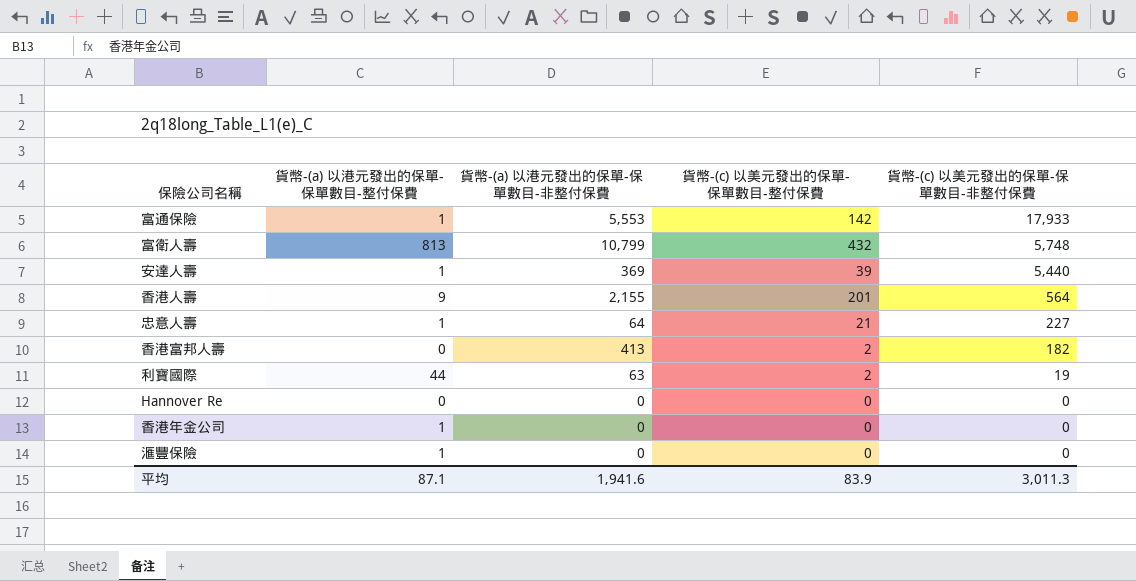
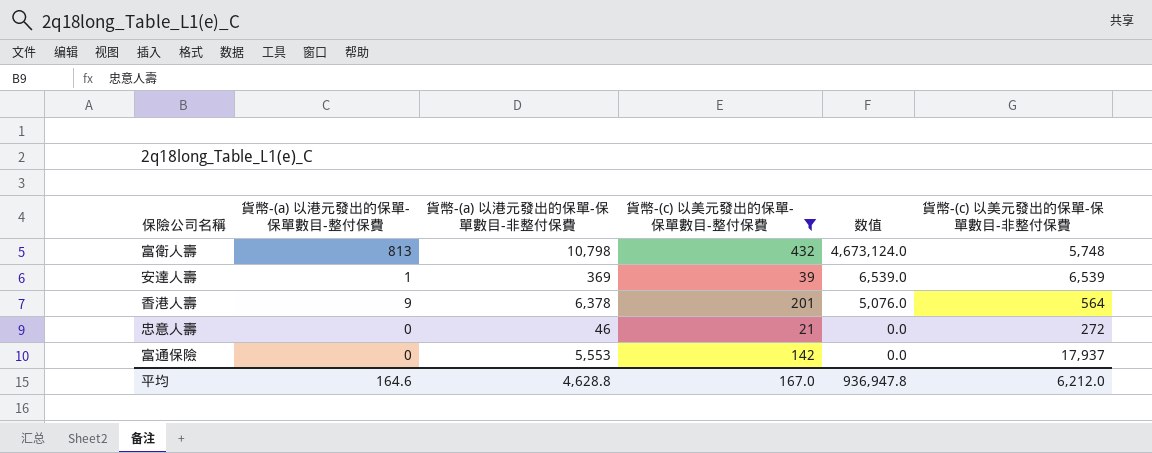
filter: none -> 貨幣-(c) 以美元發出的保單-保單數目-整付保費 >= 21
row order: 貨幣-(c) 以美元發出的保單-保單數目-非整付保費 descending -> 数值 descending
column 数值 | formula: none -> [貨幣-(a) 以港元發出的保單-保單數目-整付保費] * [貨幣-(c) 以美元發出的保單-保單數目-非整付保費]
富衛人壽 | 貨幣-(a) 以港元發出的保單-保單數目-非整付保費: 10,799 -> 10,798
安達人壽 | 貨幣-(c) 以美元發出的保單-保單數目-非整付保費: 5,440 -> 6,539
香港人壽 | 貨幣-(a) 以港元發出的保單-保單數目-非整付保費: 2,155 -> 6,378
忠意人壽 | 貨幣-(a) 以港元發出的保單-保單數目-整付保費: 1 -> 0
忠意人壽 | 貨幣-(a) 以港元發出的保單-保單數目-非整付保費: 64 -> 46
忠意人壽 | 貨幣-(c) 以美元發出的保單-保單數目-非整付保費: 227 -> 272
富通保險 | 貨幣-(a) 以港元發出的保單-保單數目-整付保費: 1 -> 0
富通保險 | 貨幣-(c) 以美元發出的保單-保單數目-非整付保費: 17,933 -> 17,937
平均 | 貨幣-(a) 以港元發出的保單-保單數目-整付保費: 87.1 -> 164.6
平均 | 貨幣-(a) 以港元發出的保單-保單數目-非整付保費: 1,941.6 -> 4,628.8
平均 | 貨幣-(c) 以美元發出的保單-保單數目-整付保費: 83.9 -> 167.0
平均 | 貨幣-(c) 以美元發出的保單-保單數目-非整付保費: 3,011.3 -> 6,212.0

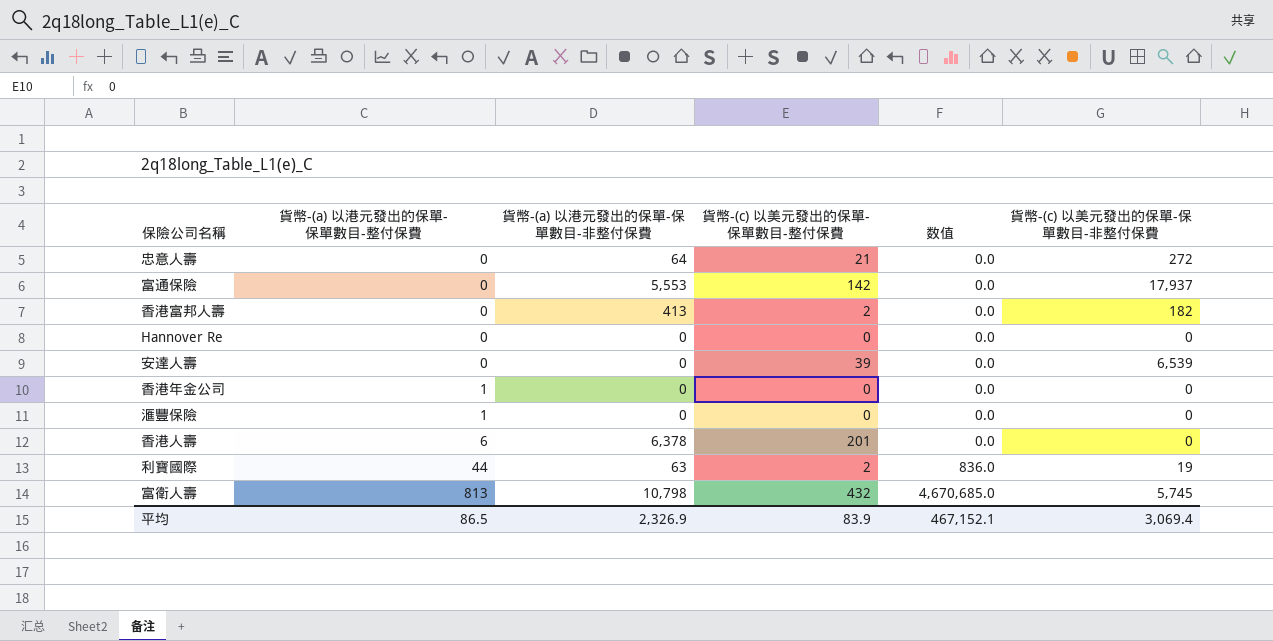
filter: 貨幣-(c) 以美元發出的保單-保單數目-整付保費 >= 21 -> none
row order: 数值 descending -> 貨幣-(a) 以港元發出的保單-保單數目-整付保費 ascending
忠意人壽 | 貨幣-(a) 以港元發出的保單-保單數目-非整付保費: 46 -> 64
安達人壽 | 貨幣-(a) 以港元發出的保單-保單數目-整付保費: 1 -> 0
安達人壽 | 貨幣-(a) 以港元發出的保單-保單數目-非整付保費: 369 -> 0
安達人壽 | 数值: 6,539.0 -> 0.0
香港人壽 | 貨幣-(a) 以港元發出的保單-保單數目-整付保費: 9 -> 6
香港人壽 | 数值: 5,076.0 -> 0.0
香港人壽 | 貨幣-(c) 以美元發出的保單-保單數目-非整付保費: 564 -> 0
富衛人壽 | 数值: 4,673,124.0 -> 4,670,685.0
富衛人壽 | 貨幣-(c) 以美元發出的保單-保單數目-非整付保費: 5,748 -> 5,745
平均 | 貨幣-(a) 以港元發出的保單-保單數目-整付保費: 164.6 -> 86.5
平均 | 貨幣-(a) 以港元發出的保單-保單數目-非整付保費: 4,628.8 -> 2,326.9
平均 | 貨幣-(c) 以美元發出的保單-保單數目-整付保費: 167.0 -> 83.9
平均 | 数值: 936,947.8 -> 467,152.1
平均 | 貨幣-(c) 以美元發出的保單-保單數目-非整付保費: 6,212.0 -> 3,069.4

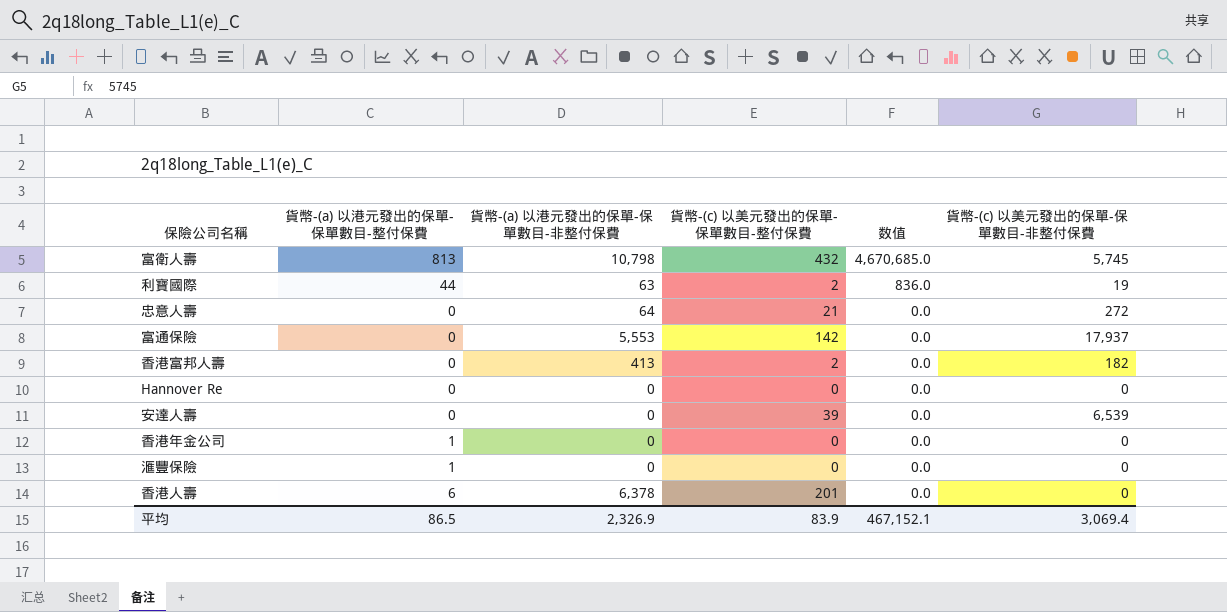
row order: 貨幣-(a) 以港元發出的保單-保單數目-整付保費 ascending -> 数值 descending

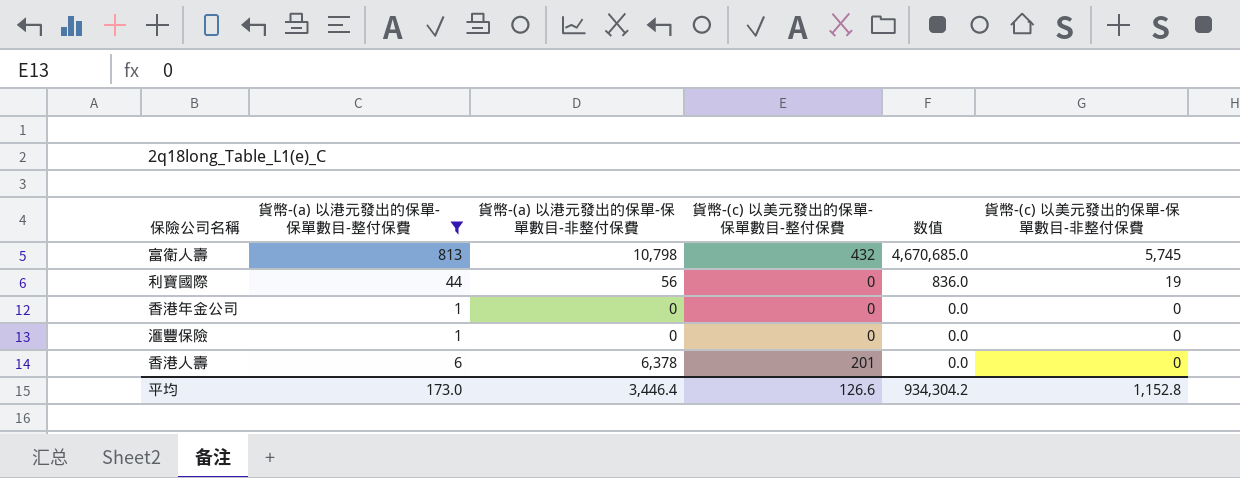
filter: none -> 貨幣-(a) 以港元發出的保單-保單數目-整付保費 != 0
利寶國際 | 貨幣-(a) 以港元發出的保單-保單數目-非整付保費: 63 -> 56
利寶國際 | 貨幣-(c) 以美元發出的保單-保單數目-整付保費: 2 -> 0
平均 | 貨幣-(a) 以港元發出的保單-保單數目-整付保費: 86.5 -> 173.0
平均 | 貨幣-(a) 以港元發出的保單-保單數目-非整付保費: 2,326.9 -> 3,446.4
平均 | 貨幣-(c) 以美元發出的保單-保單數目-整付保費: 83.9 -> 126.6
平均 | 数值: 467,152.1 -> 934,304.2
平均 | 貨幣-(c) 以美元發出的保單-保單數目-非整付保費: 3,069.4 -> 1,152.8

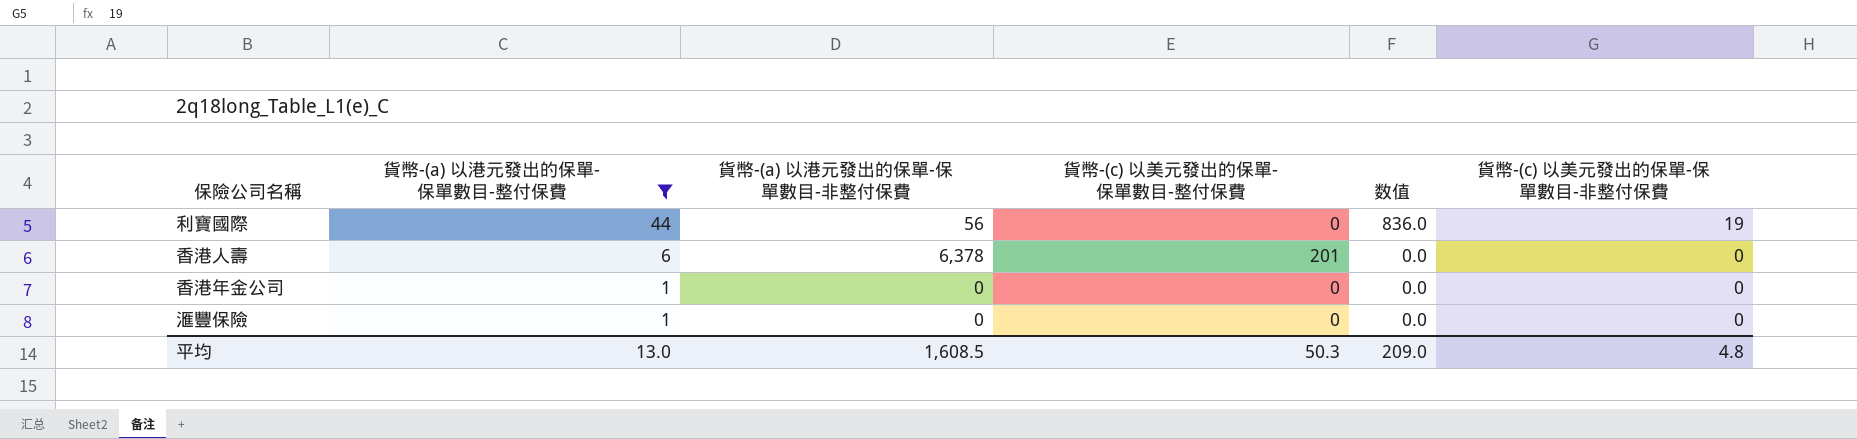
row order: 数值 descending -> 貨幣-(a) 以港元發出的保單-保單數目-整付保費 descending
row 富衛人壽: 813 | 10,798 | 432 | 4,670,685.0 | 5,745 -> none
平均 | 貨幣-(a) 以港元發出的保單-保單數目-整付保費: 173.0 -> 13.0
平均 | 貨幣-(a) 以港元發出的保單-保單數目-非整付保費: 3,446.4 -> 1,608.5
平均 | 貨幣-(c) 以美元發出的保單-保單數目-整付保費: 126.6 -> 50.3
平均 | 数值: 934,304.2 -> 209.0
平均 | 貨幣-(c) 以美元發出的保單-保單數目-非整付保費: 1,152.8 -> 4.8

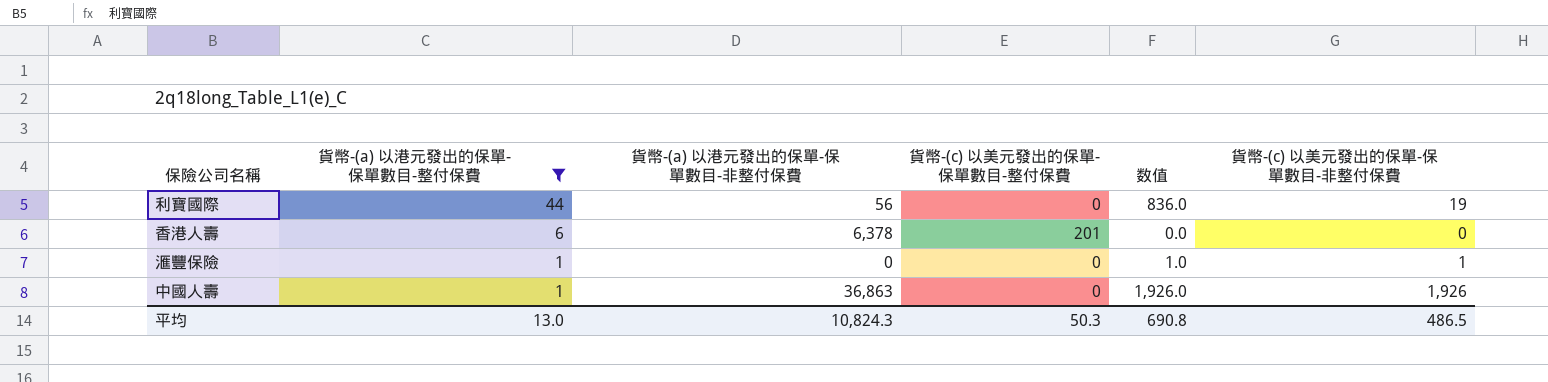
row 香港年金公司: 1 | 0 | 0 | 0.0 | 0 -> none
滙豐保險 | 数值: 0.0 -> 1.0
滙豐保險 | 貨幣-(c) 以美元發出的保單-保單數目-非整付保費: 0 -> 1
row 中國人壽: none -> 1 | 36,863 | 0 | 1,926.0 | 1,926
平均 | 貨幣-(a) 以港元發出的保單-保單數目-非整付保費: 1,608.5 -> 10,824.3
平均 | 数值: 209.0 -> 690.8
平均 | 貨幣-(c) 以美元發出的保單-保單數目-非整付保費: 4.8 -> 486.5

